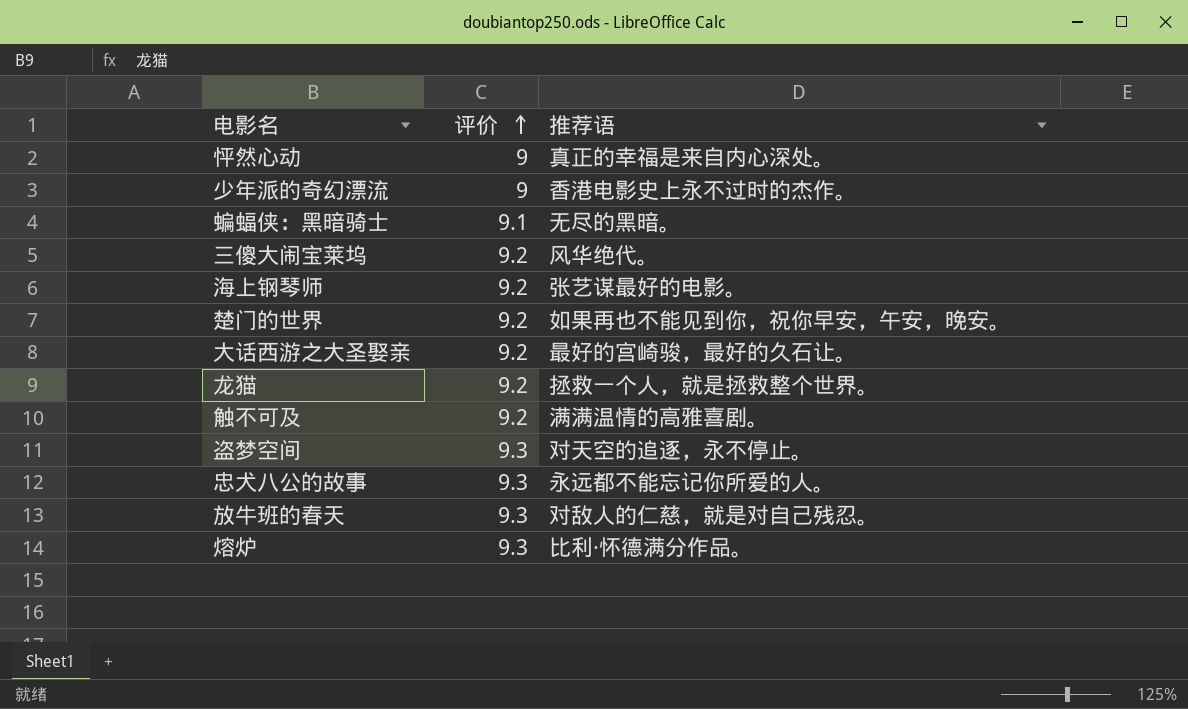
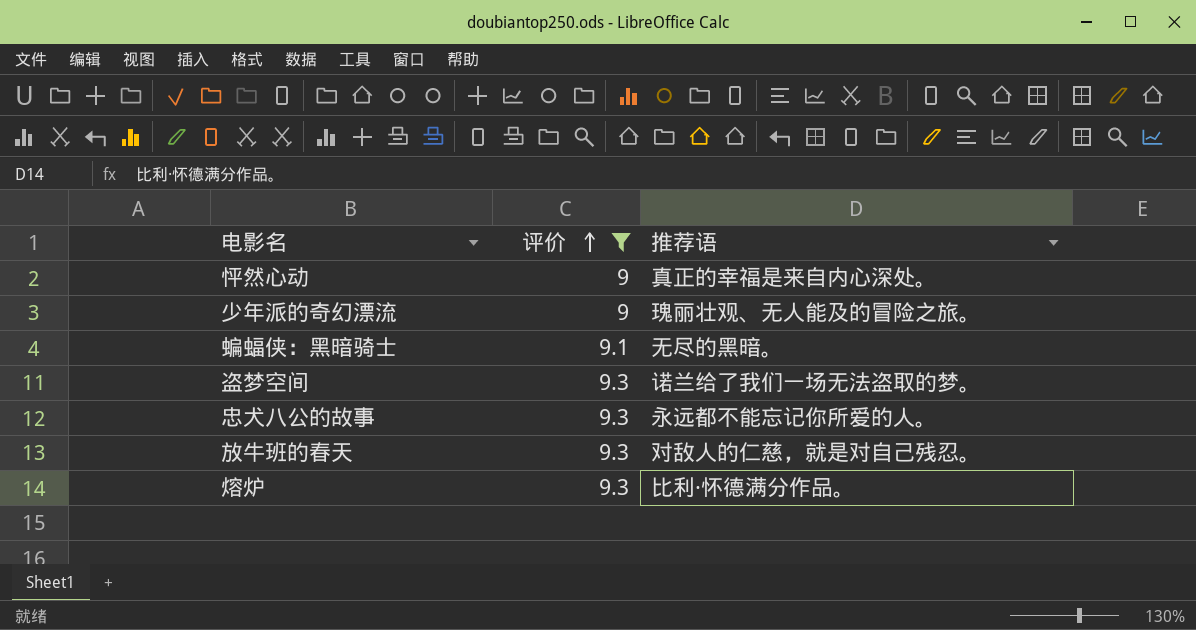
filter: none -> 评价 != 9.2
少年派的奇幻漂流 | 推荐语: 香港电影史上永不过时的杰作。 -> 瑰丽壮观、无人能及的冒险之旅。
盗梦空间 | 推荐语: 对天空的追逐，永不停止。 -> 诺兰给了我们一场无法盗取的梦。

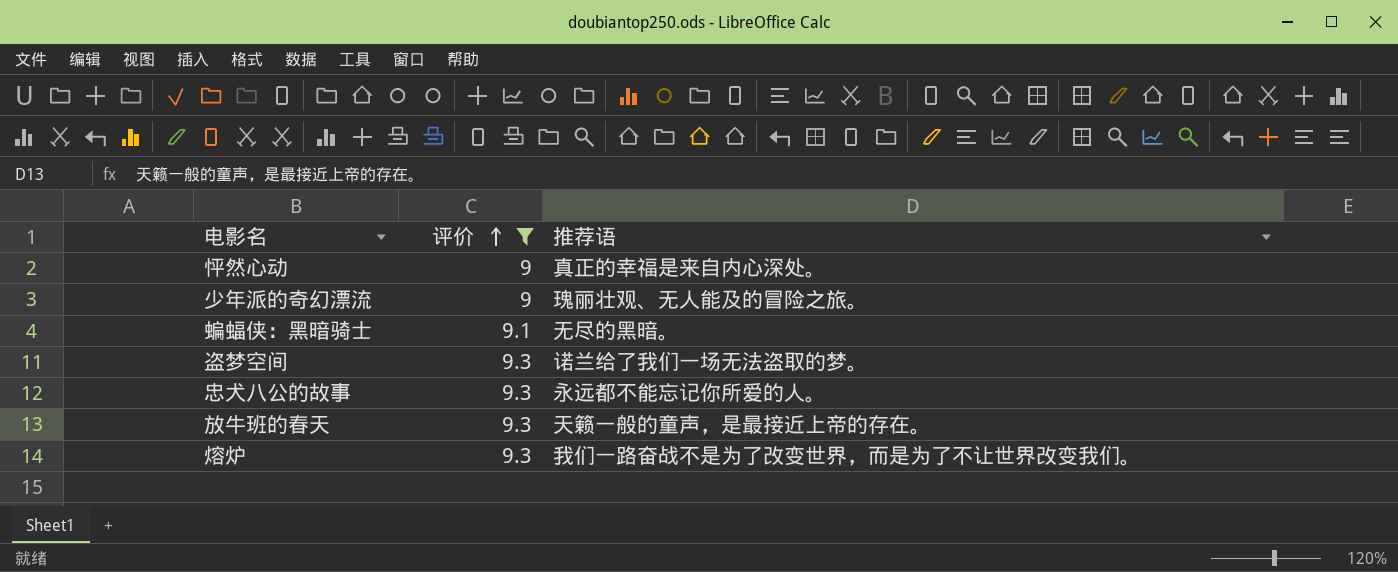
放牛班的春天 | 推荐语: 对敌人的仁慈，就是对自己残忍。 -> 天籁一般的童声，是最接近上帝的存在。
熔炉 | 推荐语: 比利·怀德满分作品。 -> 我们一路奋战不是为了改变世界，而是为了不让世界改变我们。

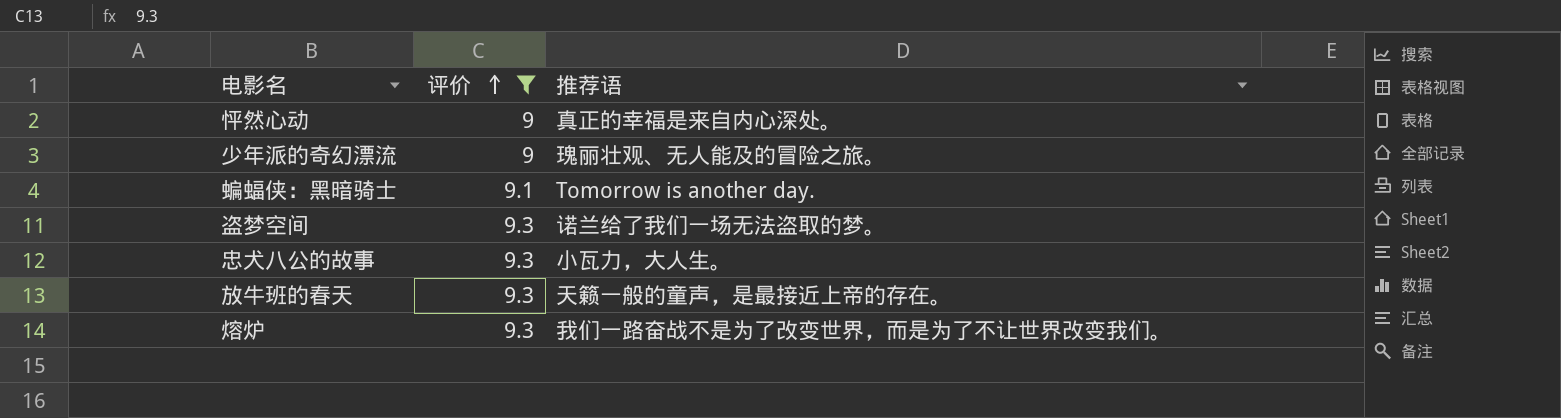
蝙蝠侠：黑暗骑士 | 推荐语: 无尽的黑暗。 -> Tomorrow is another day.
忠犬八公的故事 | 推荐语: 永远都不能忘记你所爱的人。 -> 小瓦力，大人生。

